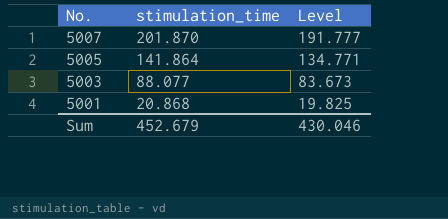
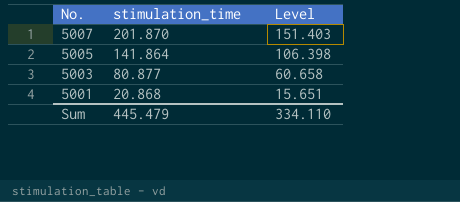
column Level | formula: [stimulation_time] * 0.95 -> [stimulation_time] * 0.75
5003 | stimulation_time: 88.077 -> 80.877
Sum | stimulation_time: 452.679 -> 445.479
Sum | Level: 430.046 -> 334.110

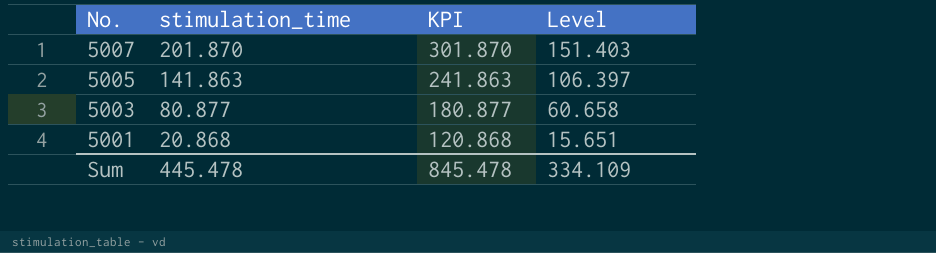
column KPI | formula: none -> [stimulation_time] + 100
5005 | stimulation_time: 141.864 -> 141.863
5005 | Level: 106.398 -> 106.397
Sum | stimulation_time: 445.479 -> 445.478
Sum | Level: 334.110 -> 334.109

